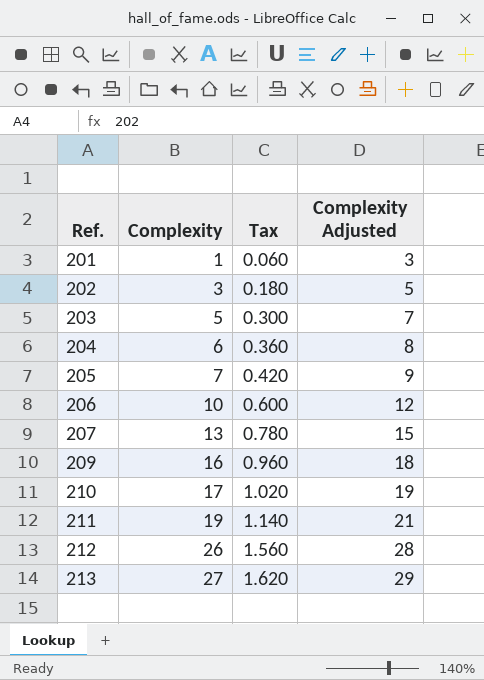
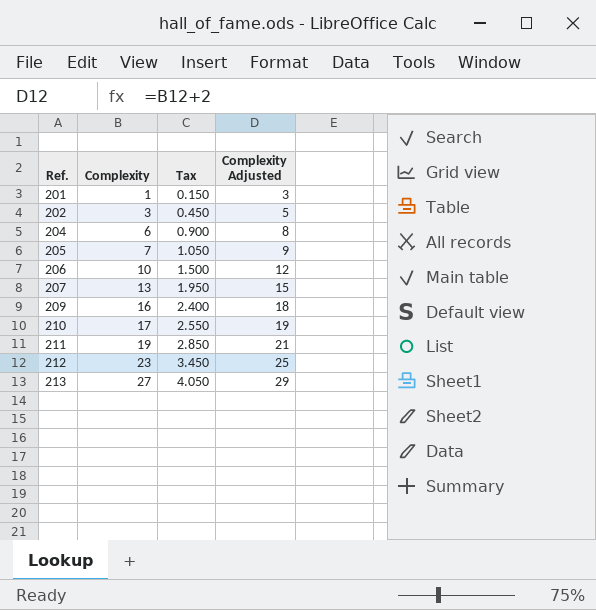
column Tax | formula: [Complexity] * 0.06 -> [Complexity] * 0.15
row 203: 5 | 0.300 | 7 -> none
212 | Complexity: 26 -> 23
212 | Complexity Adjusted: 28 -> 25

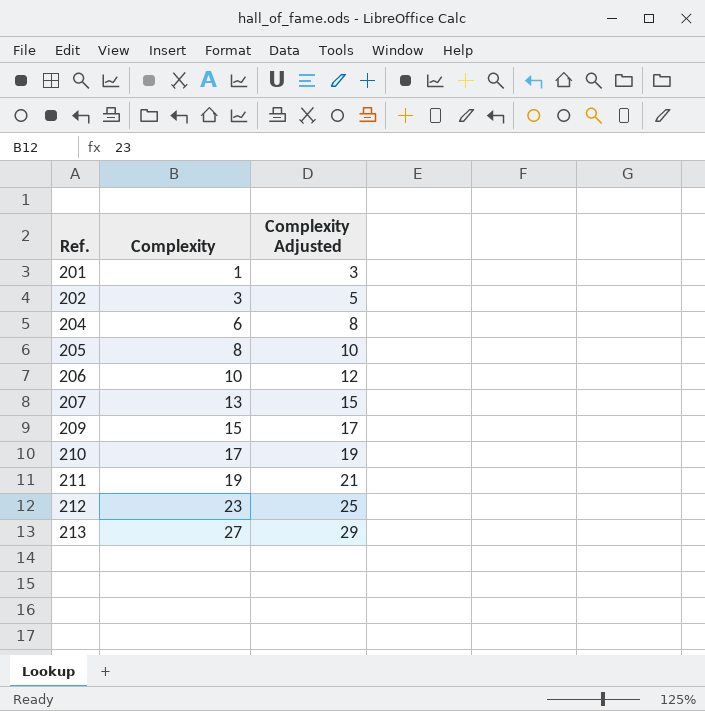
column Tax | formula: [Complexity] * 0.15 -> none
205 | Complexity: 7 -> 8
205 | Complexity Adjusted: 9 -> 10
209 | Complexity: 16 -> 15
209 | Complexity Adjusted: 18 -> 17

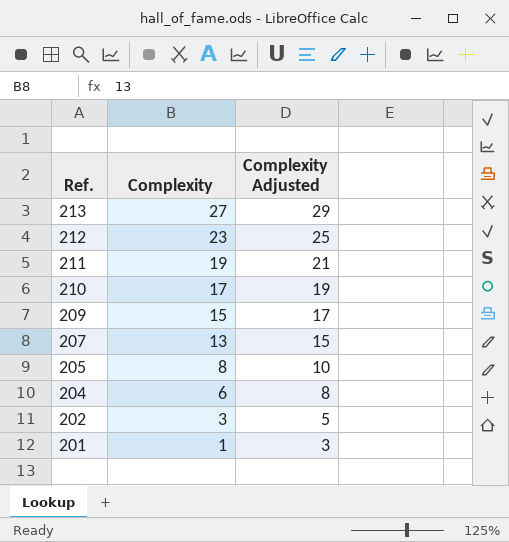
row order: Ref. ascending -> Ref. descending
row 206: 10 | 12 -> none

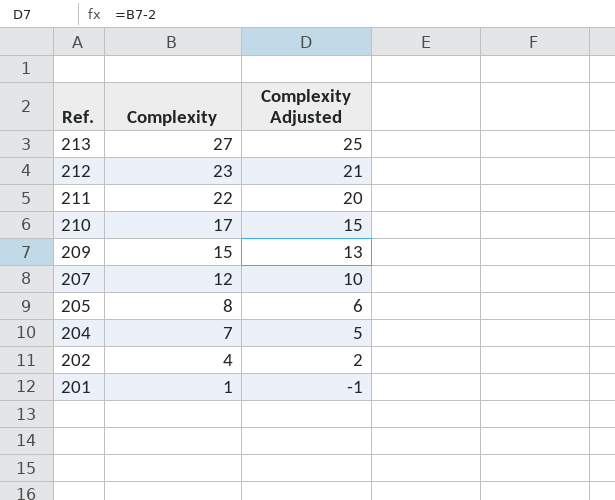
column Complexity Adjusted | formula: [Complexity] + 2 -> [Complexity] - 2
211 | Complexity: 19 -> 22
207 | Complexity: 13 -> 12
204 | Complexity: 6 -> 7
202 | Complexity: 3 -> 4

